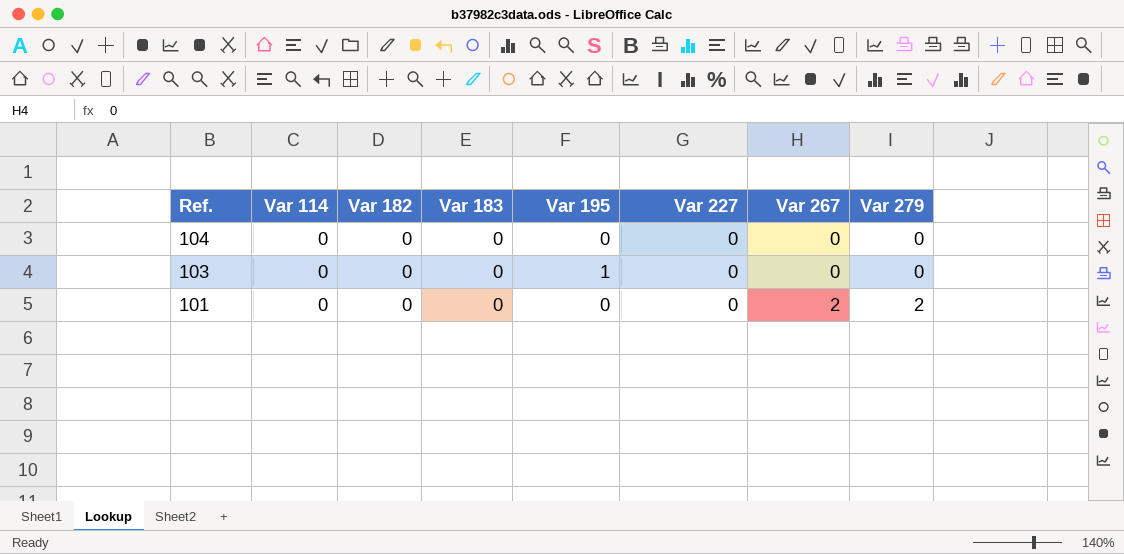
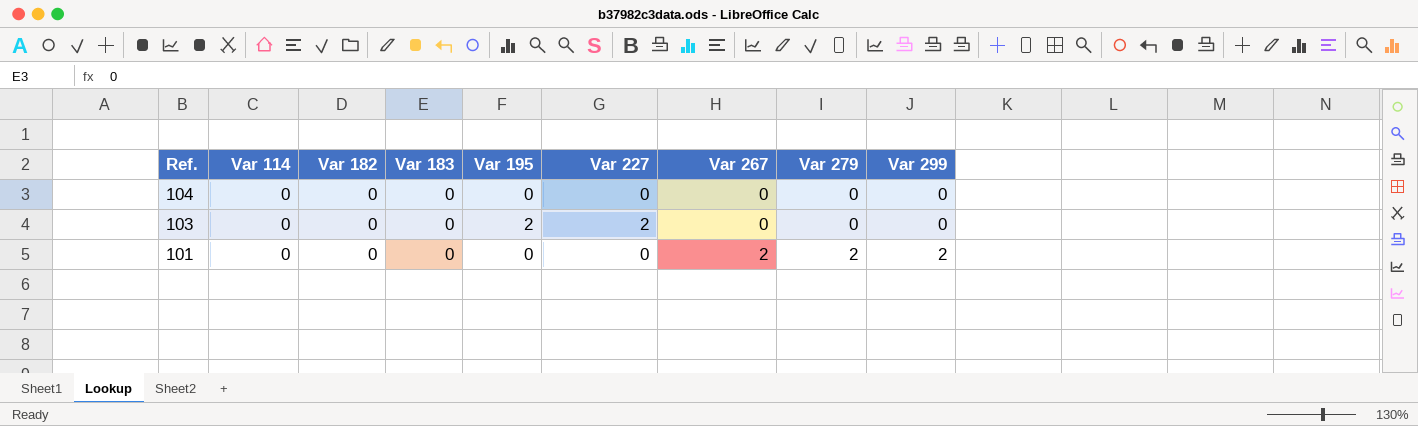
column Var 299 | position: none -> 9
103 | Var 195: 1 -> 2
103 | Var 227: 0 -> 2

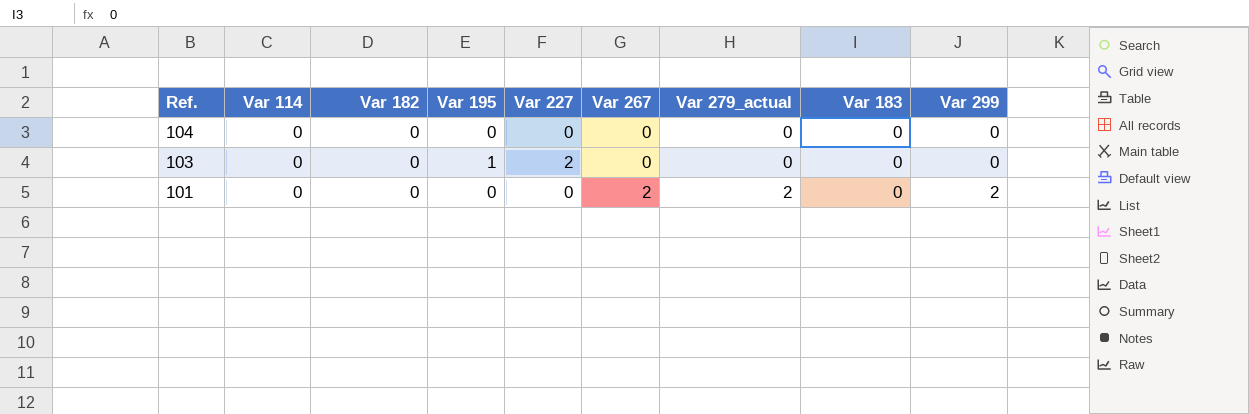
column name: Var 279 -> Var 279_actual
column Var 183 | position: 4 -> 8
103 | Var 195: 2 -> 1

